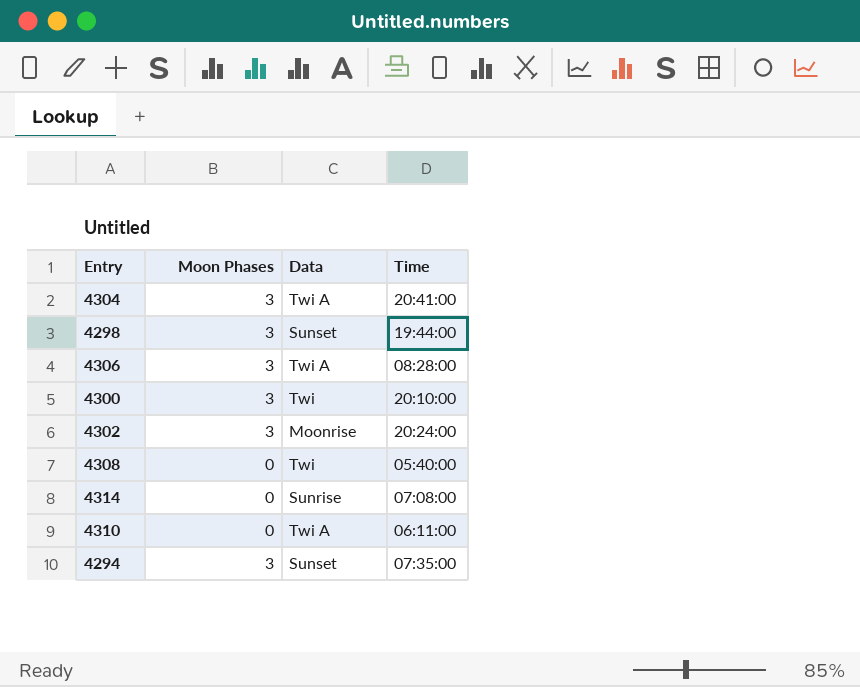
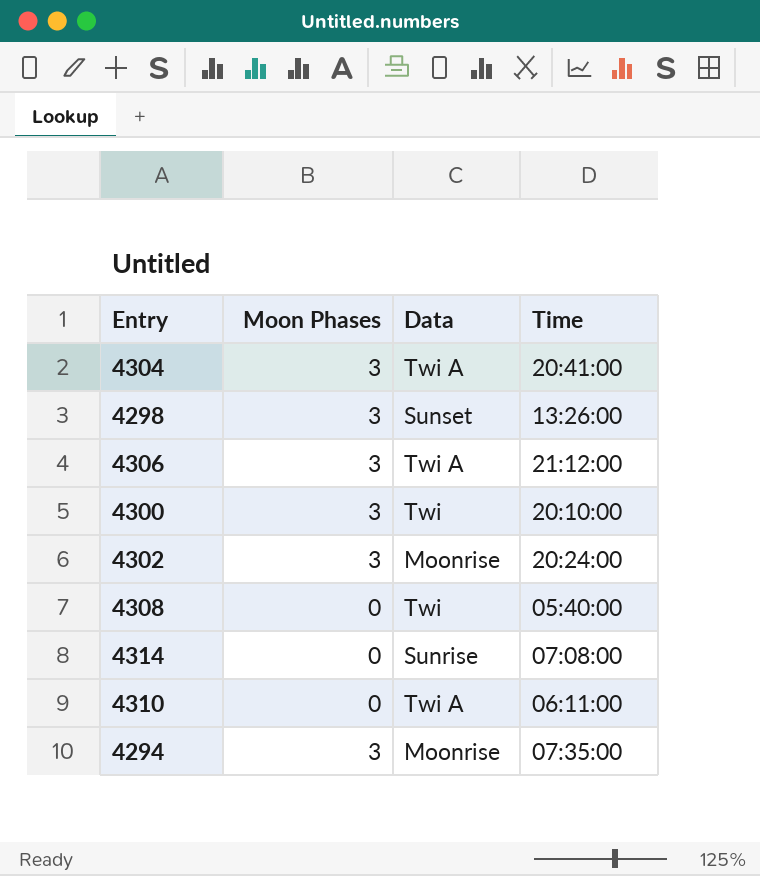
4298 | Time: 19:44:00 -> 13:26:00
4306 | Time: 08:28:00 -> 21:12:00
4294 | Data: Sunset -> Moonrise

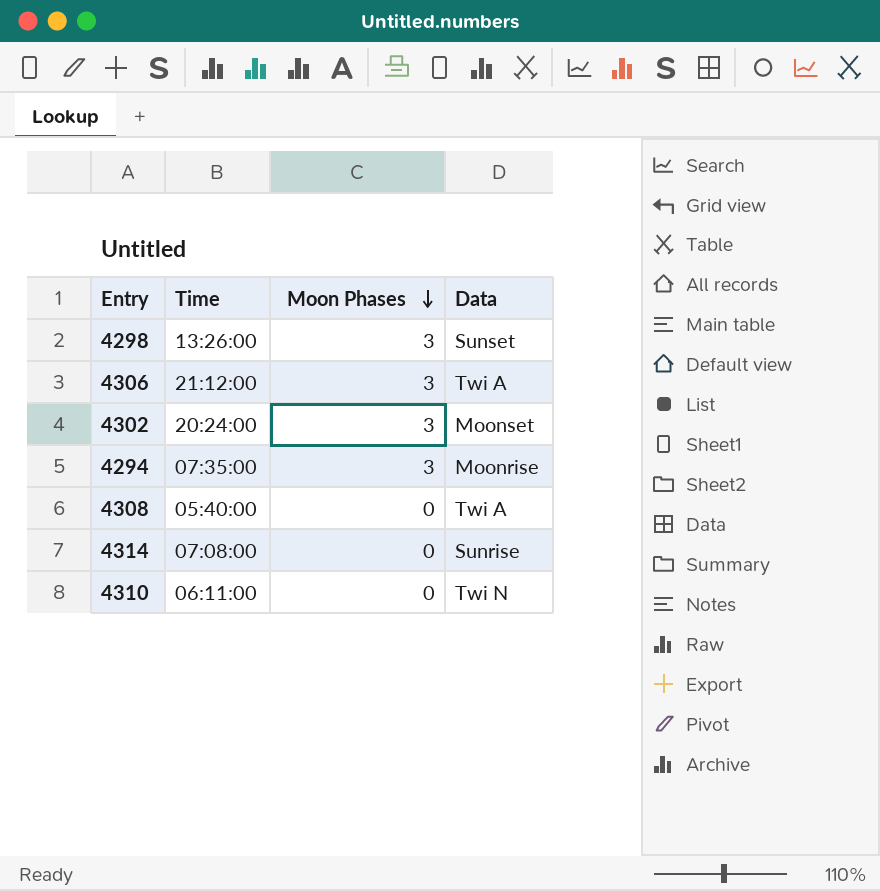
row order: none -> Moon Phases descending
column Time | position: 4 -> 2
row 4304: 3 | Twi A | 20:41:00 -> none
row 4300: 3 | Twi | 20:10:00 -> none
4302 | Data: Moonrise -> Moonset
4308 | Data: Twi -> Twi A
4310 | Data: Twi A -> Twi N

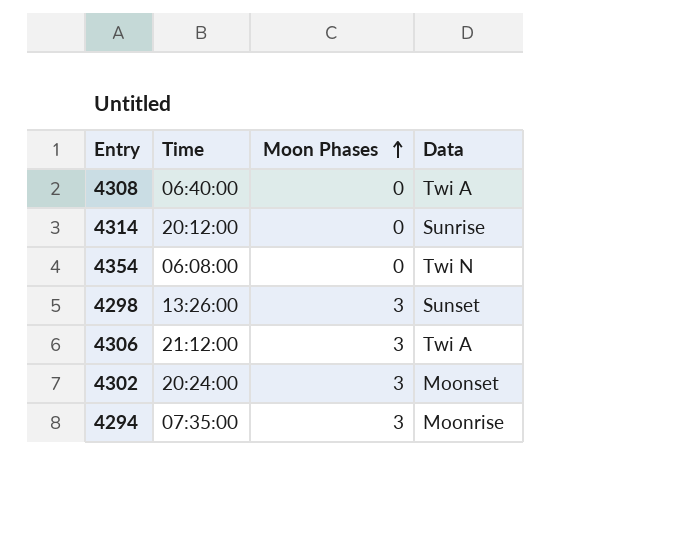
row order: Moon Phases descending -> Moon Phases ascending
row 4310: 06:11:00 | 0 | Twi N -> none
4308 | Time: 05:40:00 -> 06:40:00
4314 | Time: 07:08:00 -> 20:12:00
row 4354: none -> 06:08:00 | 0 | Twi N

